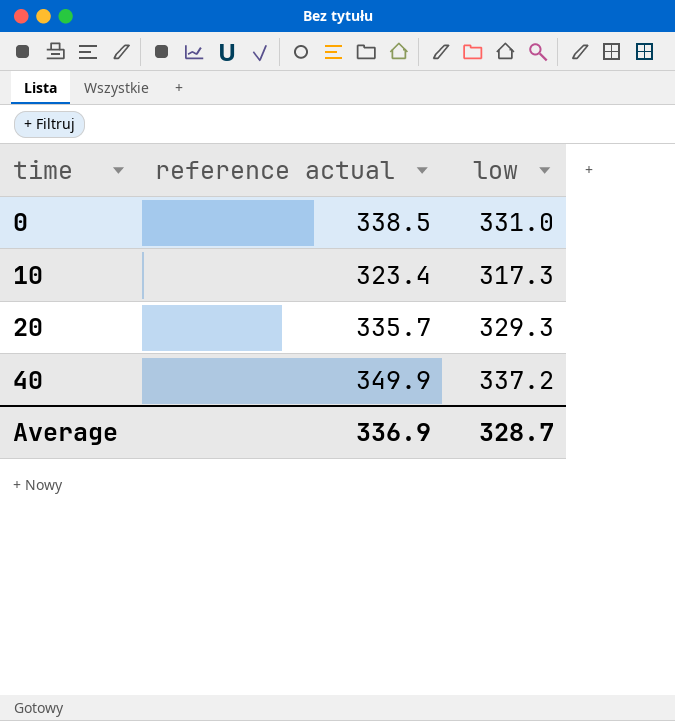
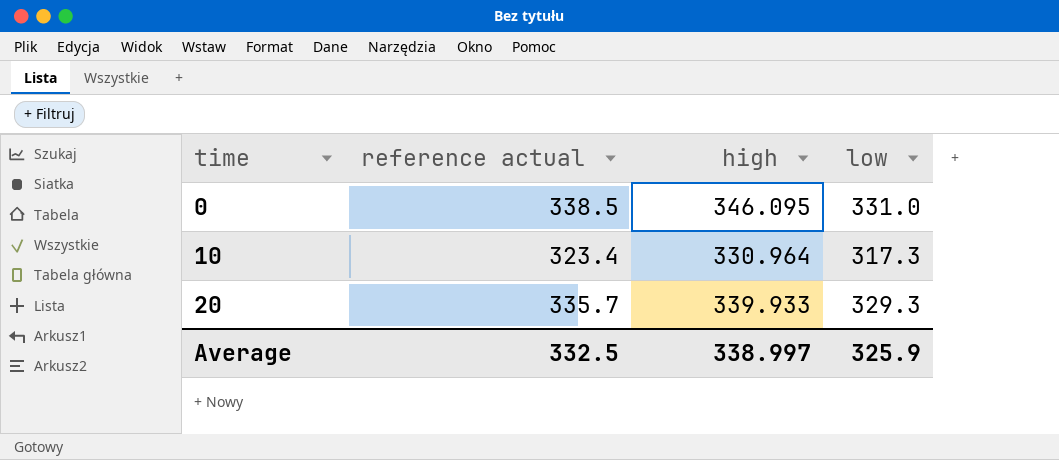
column high | position: none -> 3
row 40: 349.9 | 337.2 -> none
Average | reference actual: 336.9 -> 332.5
Average | low: 328.7 -> 325.9

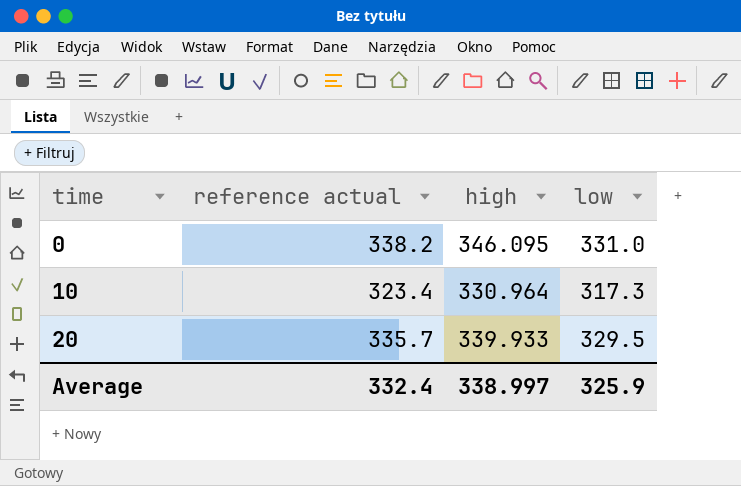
0 | reference actual: 338.5 -> 338.2
20 | low: 329.3 -> 329.5
Average | reference actual: 332.5 -> 332.4

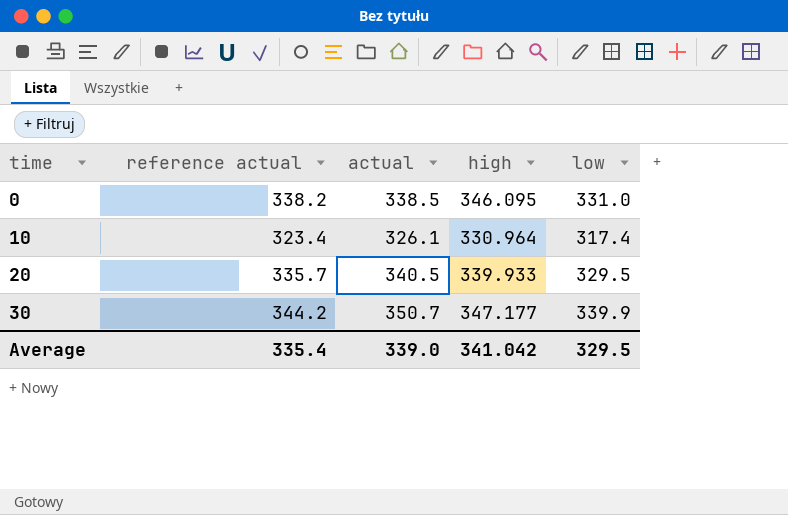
column actual | position: none -> 3
10 | low: 317.3 -> 317.4
row 30: none -> 344.2 | 350.7 | 347.177 | 339.9
Average | reference actual: 332.4 -> 335.4
Average | high: 338.997 -> 341.042
Average | low: 325.9 -> 329.5

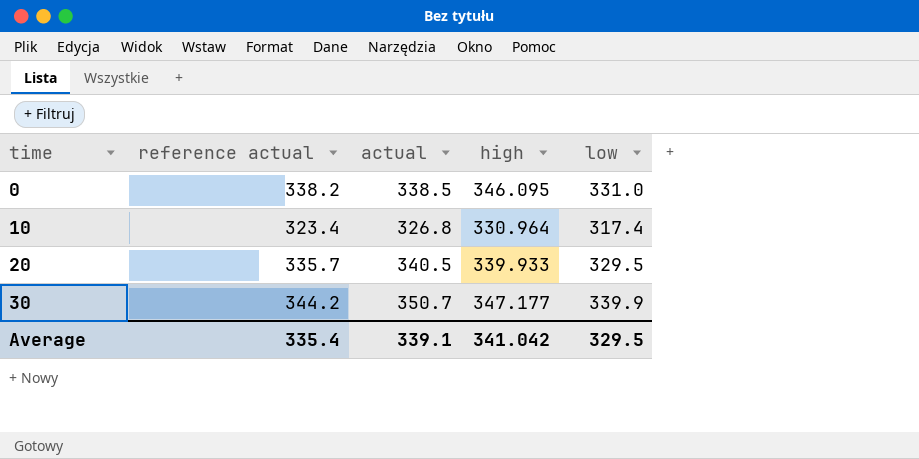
10 | actual: 326.1 -> 326.8
Average | actual: 339.0 -> 339.1

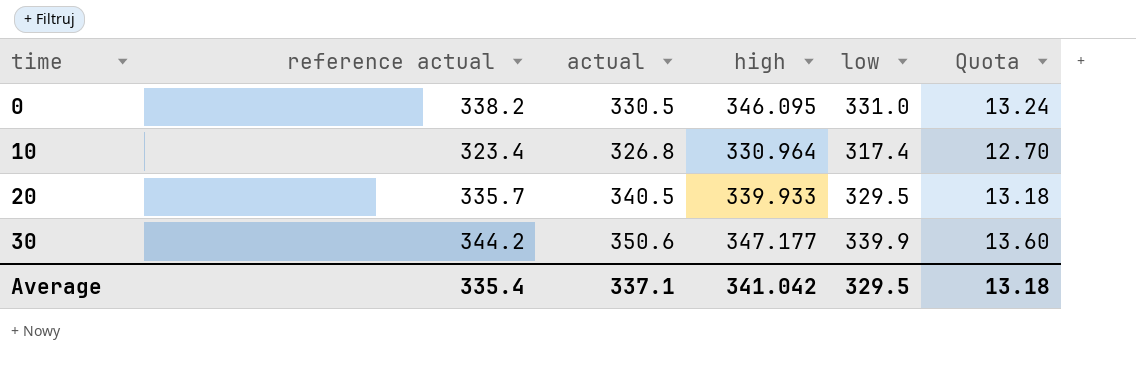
column Quota | formula: none -> [low] * 0.04
0 | actual: 338.5 -> 330.5
30 | actual: 350.7 -> 350.6
Average | actual: 339.1 -> 337.1

